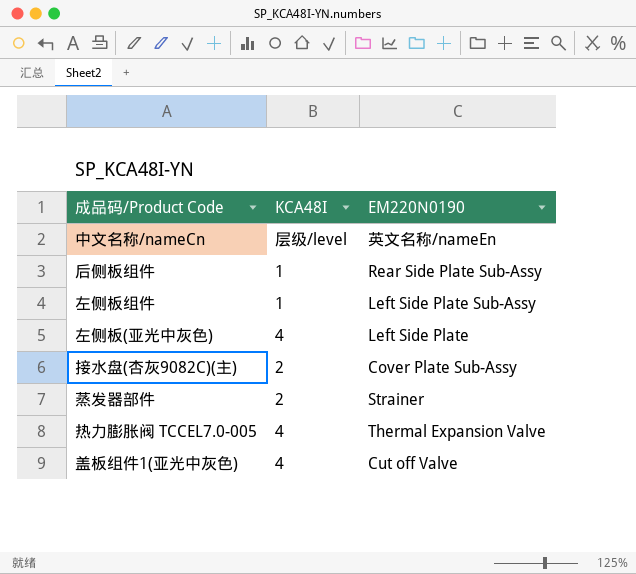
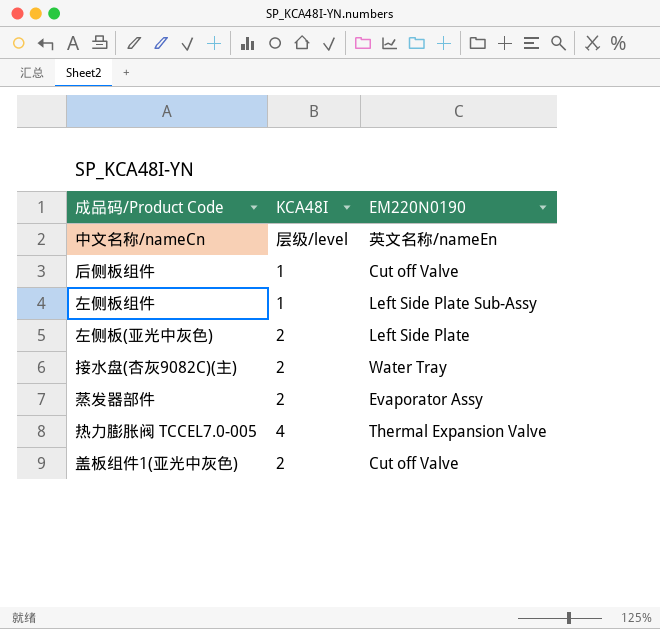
后侧板组件 | EM220N0190: Rear Side Plate Sub-Assy -> Cut off Valve
左侧板(亚光中灰色) | KCA48I: 4 -> 2
接水盘(杏灰9082C)(主) | EM220N0190: Cover Plate Sub-Assy -> Water Tray
蒸发器部件 | EM220N0190: Strainer -> Evaporator Assy
盖板组件1(亚光中灰色) | KCA48I: 4 -> 2

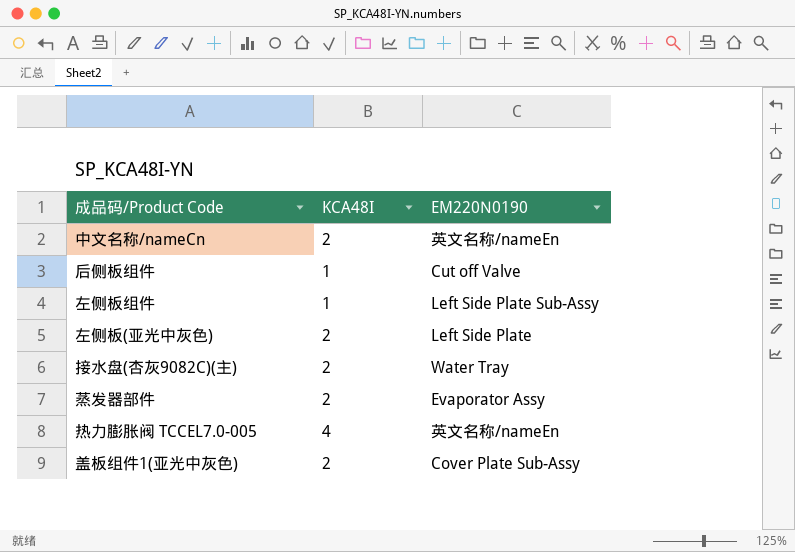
中文名称/nameCn | KCA48I: 层级/level -> 2
热力膨胀阀 TCCEL7.0-005 | EM220N0190: Thermal Expansion Valve -> 英文名称/nameEn
盖板组件1(亚光中灰色) | EM220N0190: Cut off Valve -> Cover Plate Sub-Assy

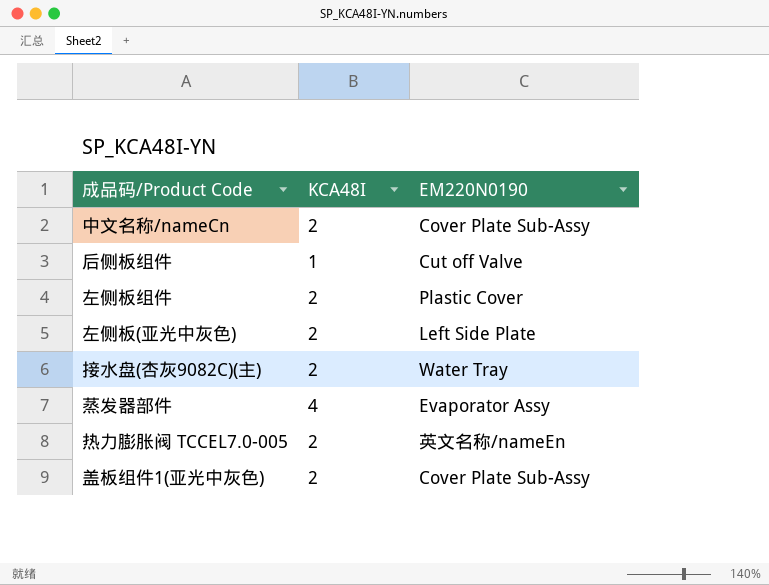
中文名称/nameCn | EM220N0190: 英文名称/nameEn -> Cover Plate Sub-Assy
左侧板组件 | KCA48I: 1 -> 2
左侧板组件 | EM220N0190: Left Side Plate Sub-Assy -> Plastic Cover
蒸发器部件 | KCA48I: 2 -> 4
热力膨胀阀 TCCEL7.0-005 | KCA48I: 4 -> 2

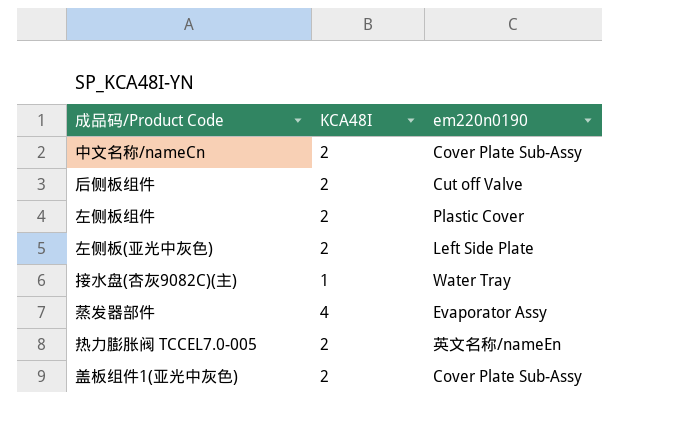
column name: EM220N0190 -> em220n0190
后侧板组件 | KCA48I: 1 -> 2
接水盘(杏灰9082C)(主) | KCA48I: 2 -> 1

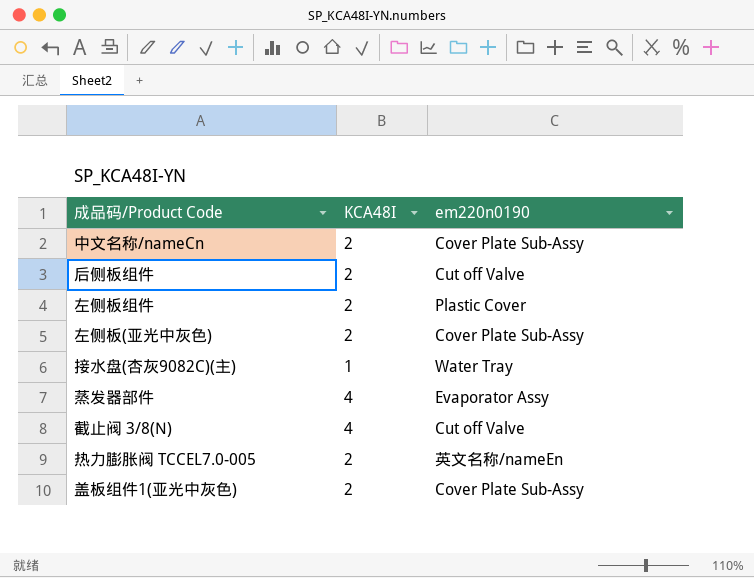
左侧板(亚光中灰色) | em220n0190: Left Side Plate -> Cover Plate Sub-Assy
row 截止阀 3/8(N): none -> 4 | Cut off Valve

